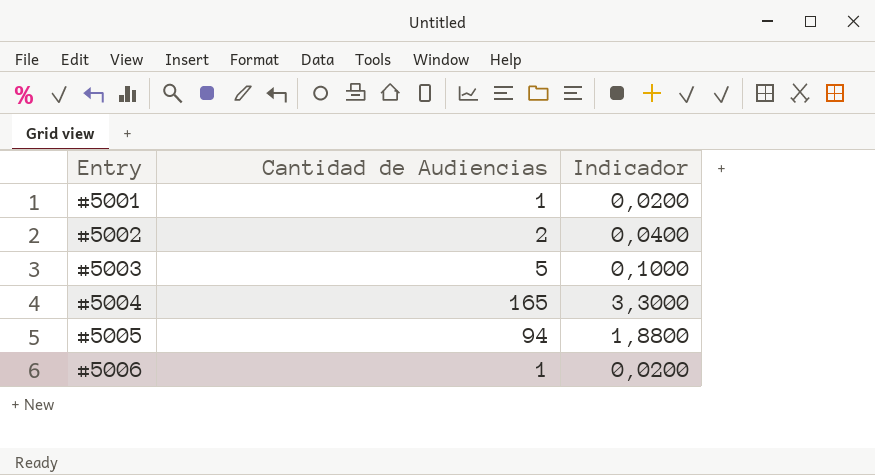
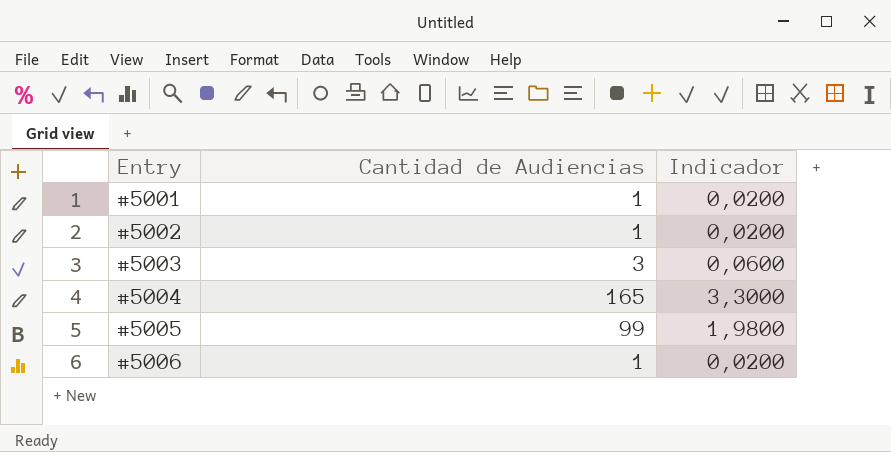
#5002 | Cantidad de Audiencias: 2 -> 1
#5002 | Indicador: 0,0400 -> 0,0200
#5003 | Cantidad de Audiencias: 5 -> 3
#5003 | Indicador: 0,1000 -> 0,0600
#5005 | Cantidad de Audiencias: 94 -> 99
#5005 | Indicador: 1,8800 -> 1,9800

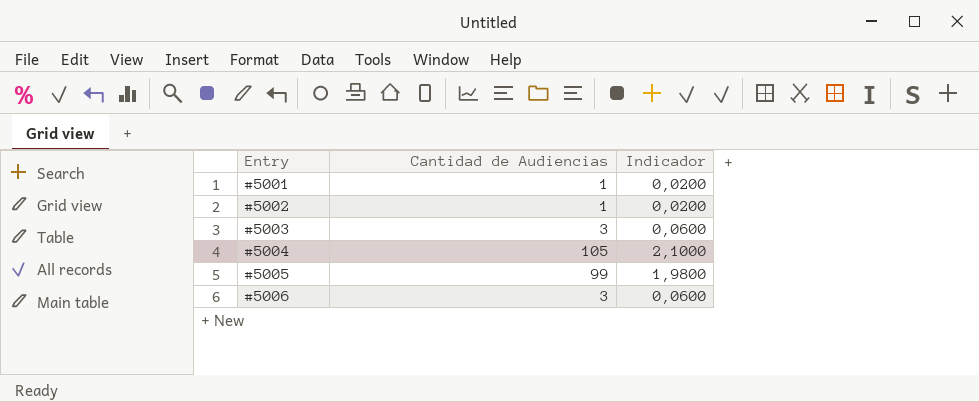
#5004 | Cantidad de Audiencias: 165 -> 105
#5004 | Indicador: 3,3000 -> 2,1000
#5006 | Cantidad de Audiencias: 1 -> 3
#5006 | Indicador: 0,0200 -> 0,0600

